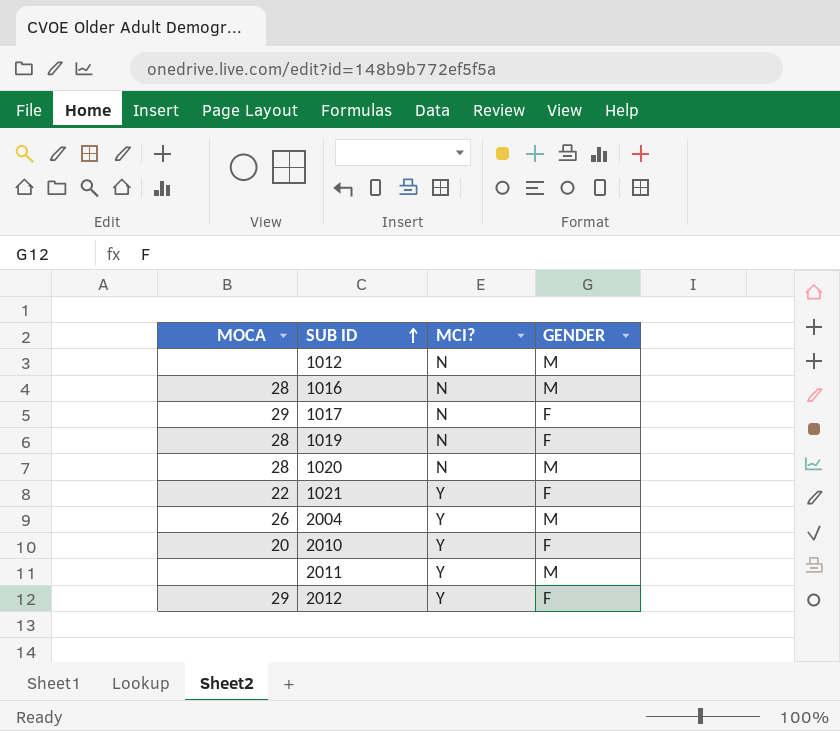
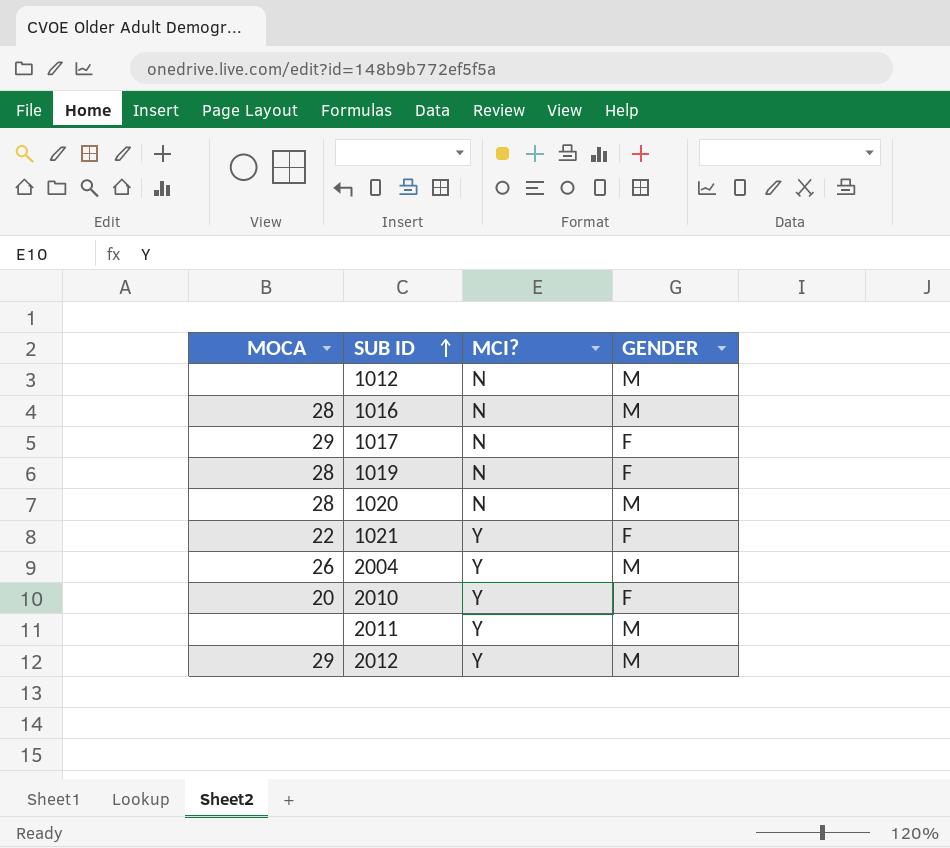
2012 | GENDER: F -> M

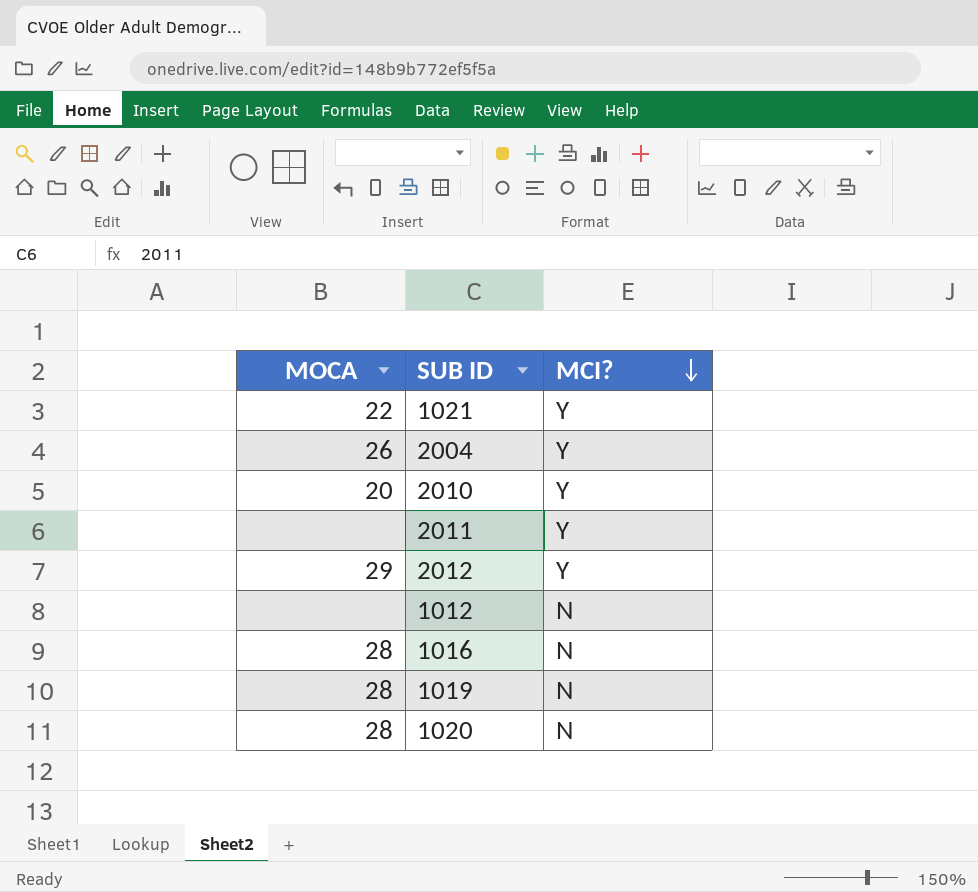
row order: SUB ID ascending -> MCI? descending
column GENDER | position: 4 -> none
row 1017: 29 | N | F -> none

